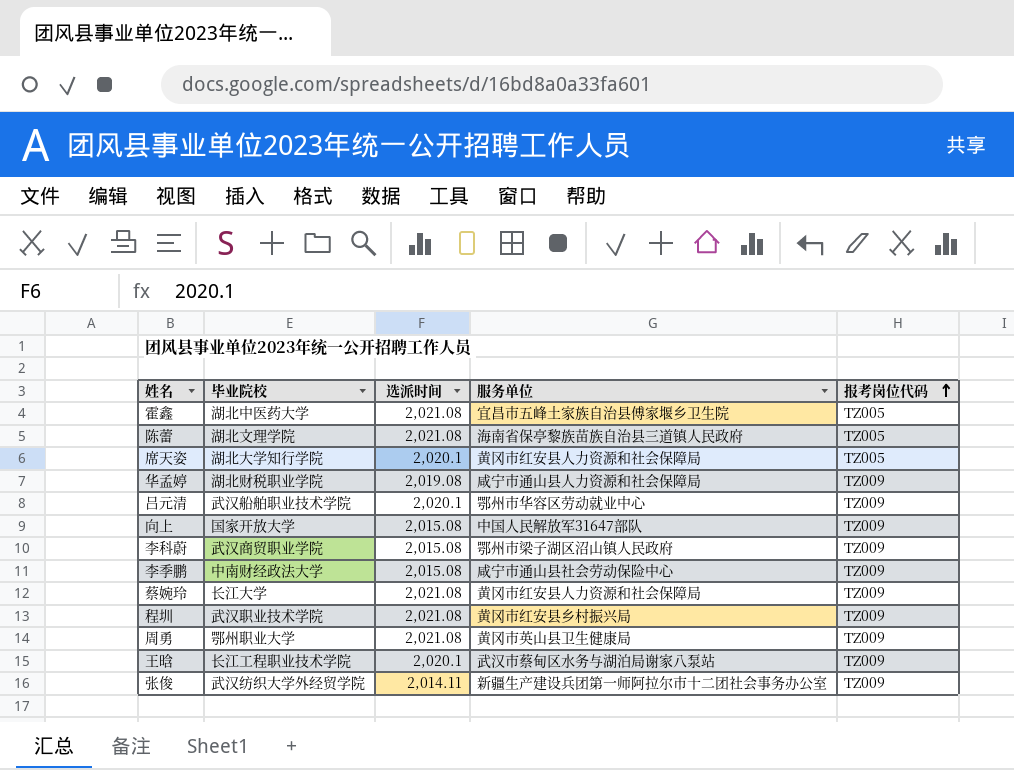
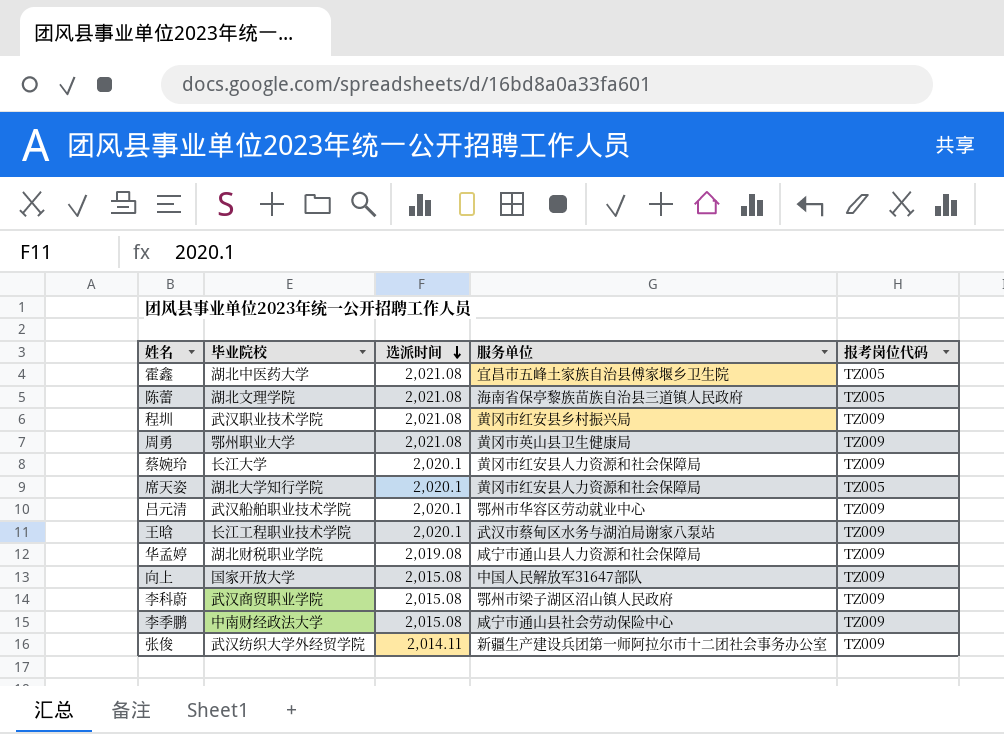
row order: 报考岗位代码 ascending -> 选派时间 descending
蔡婉玲 | 选派时间: 2,021.08 -> 2,020.1

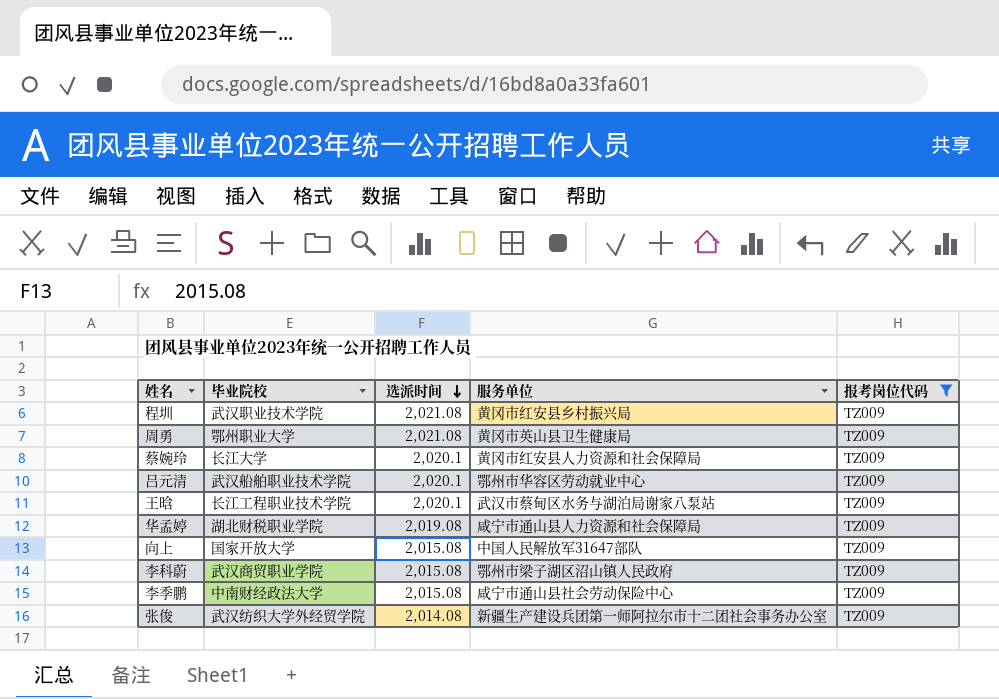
filter: none -> 报考岗位代码 = TZ009
张俊 | 选派时间: 2,014.11 -> 2,014.08

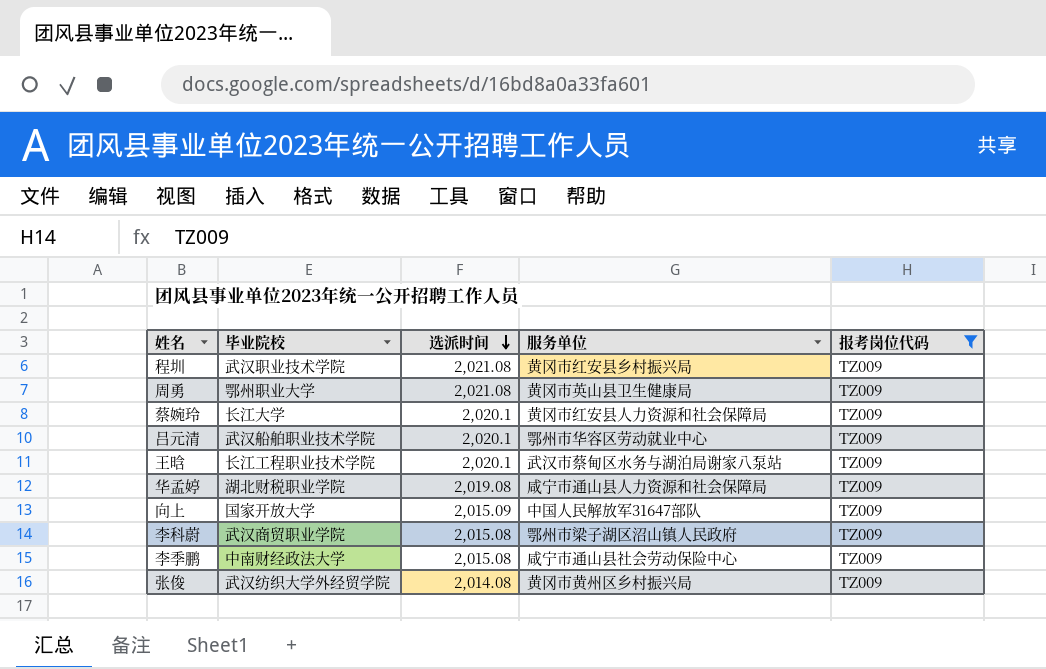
向上 | 选派时间: 2,015.08 -> 2,015.09
张俊 | 服务单位: 新疆生产建设兵团第一师阿拉尔市十二团社会事务办公室 -> 黄冈市黄州区乡村振兴局

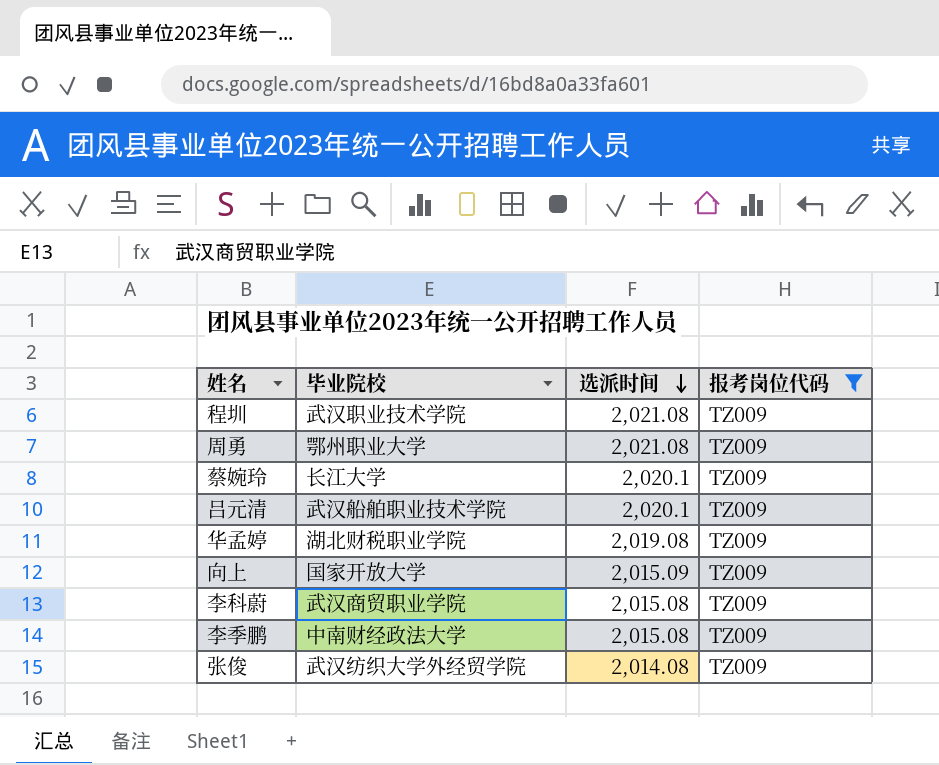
column 服务单位 | position: 4 -> none
row 王晗: 长江工程职业技术学院 | 2,020.1 | 武汉市蔡甸区水务与湖泊局谢家八泵站 | TZ009 -> none

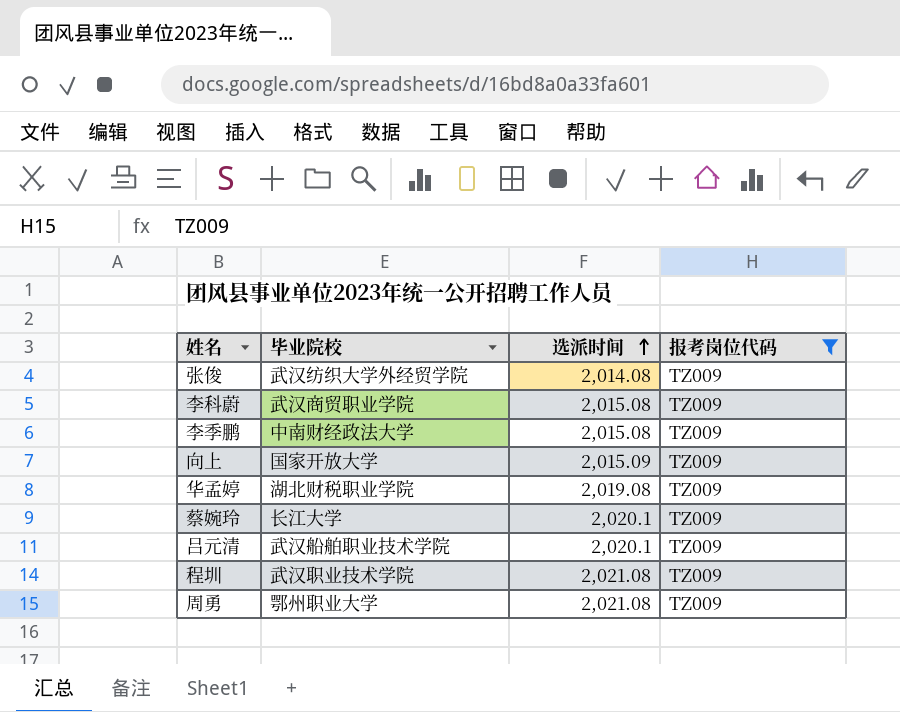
row order: 选派时间 descending -> 选派时间 ascending

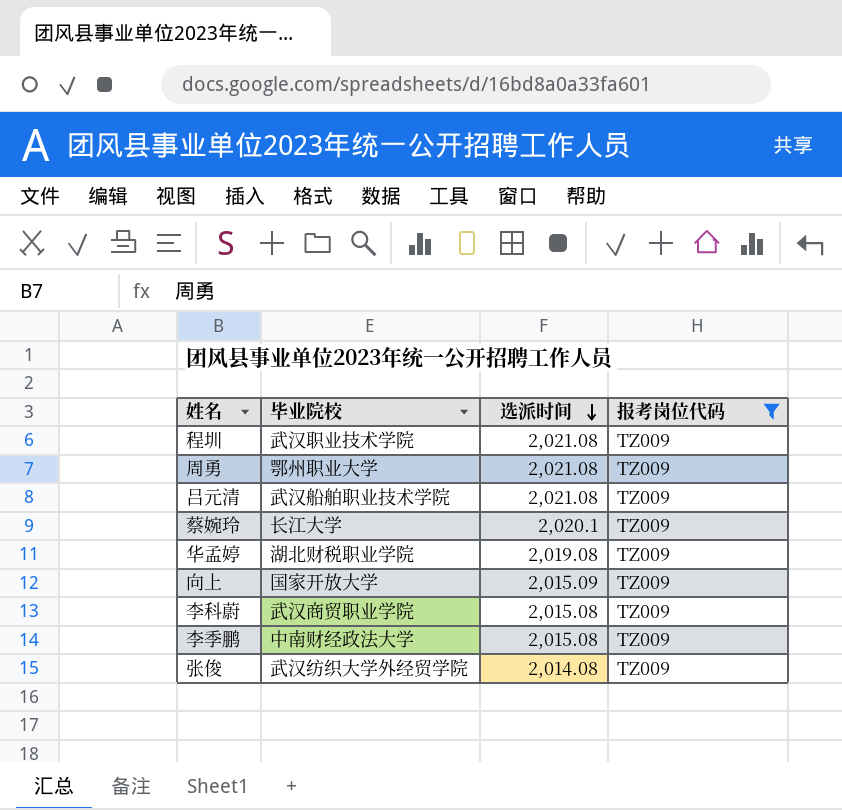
row order: 选派时间 ascending -> 选派时间 descending
吕元清 | 选派时间: 2,020.1 -> 2,021.08

